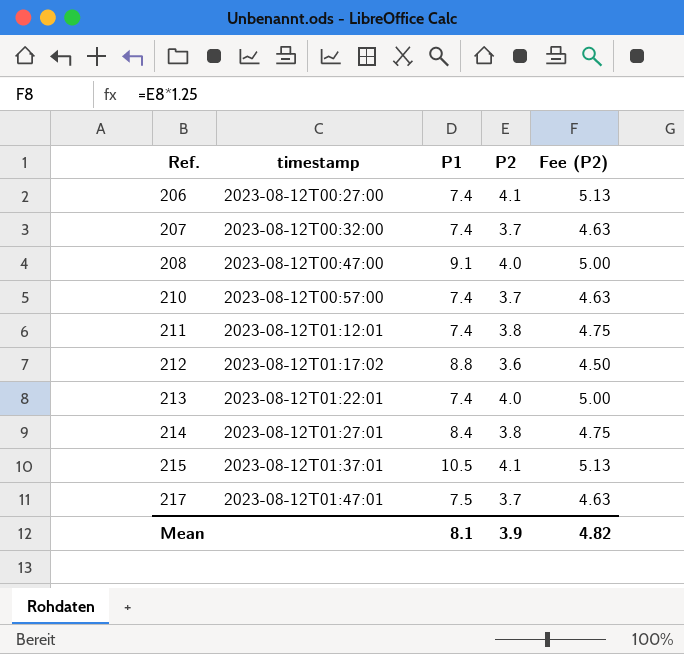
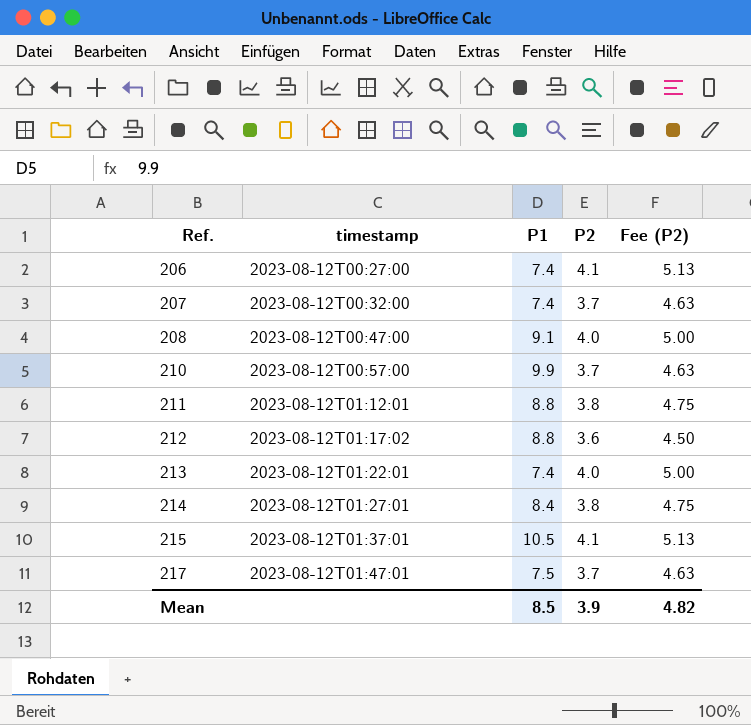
210 | P1: 7.4 -> 9.9
211 | P1: 7.4 -> 8.8
Mean | P1: 8.1 -> 8.5

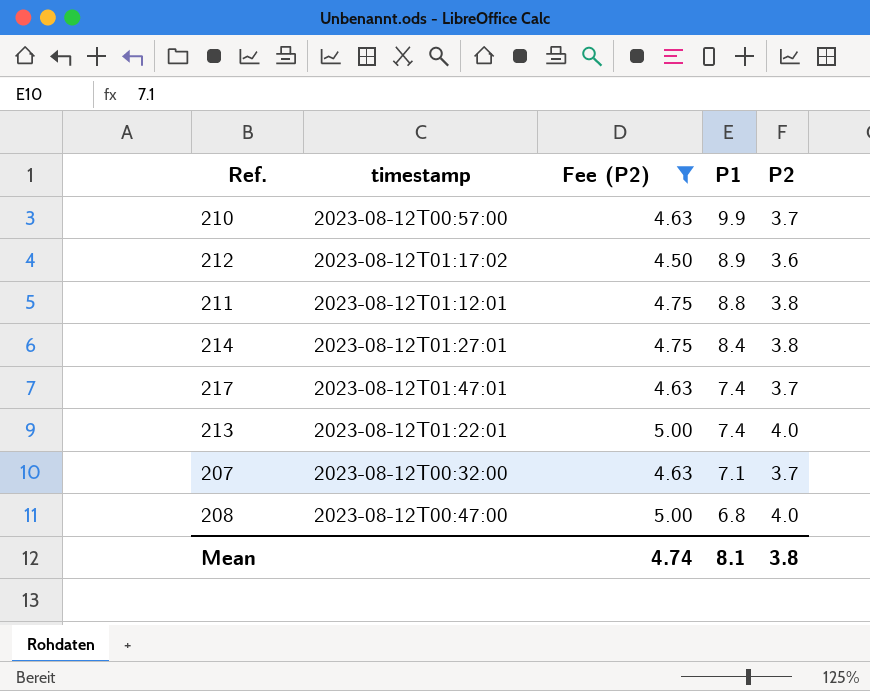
filter: none -> Fee (P2) != 5.13
row order: Ref. ascending -> P1 descending
column Fee (P2) | position: 5 -> 3
212 | P1: 8.8 -> 8.9
217 | P1: 7.5 -> 7.4
207 | P1: 7.4 -> 7.1
208 | P1: 9.1 -> 6.8
Mean | Fee (P2): 4.82 -> 4.74
Mean | P1: 8.5 -> 8.1
Mean | P2: 3.9 -> 3.8

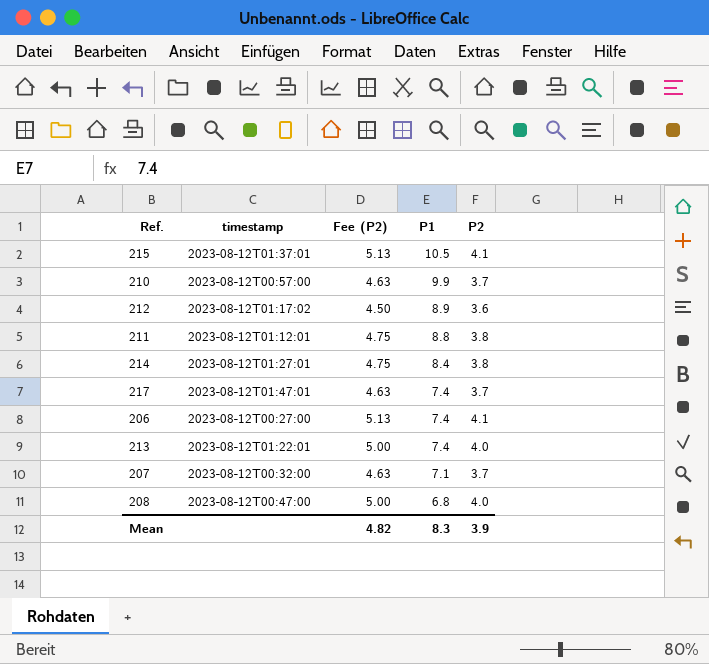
filter: Fee (P2) != 5.13 -> none
Mean | Fee (P2): 4.74 -> 4.82
Mean | P1: 8.1 -> 8.3
Mean | P2: 3.8 -> 3.9

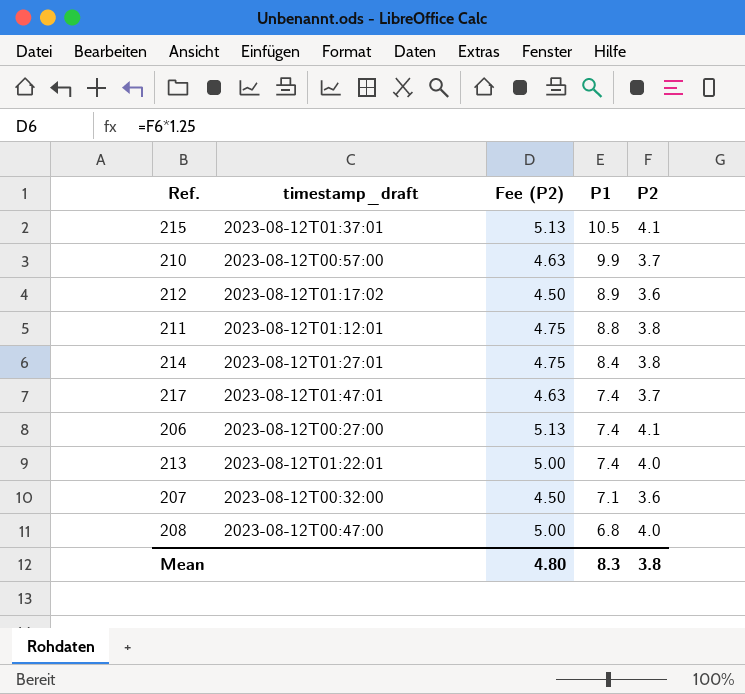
column name: timestamp -> timestamp_draft
207 | Fee (P2): 4.63 -> 4.50
207 | P2: 3.7 -> 3.6
Mean | Fee (P2): 4.82 -> 4.80
Mean | P2: 3.9 -> 3.8

